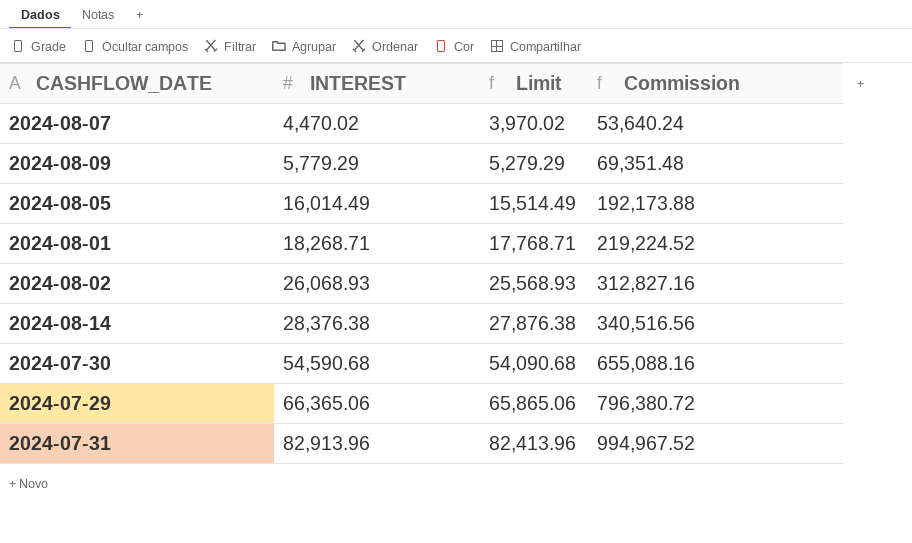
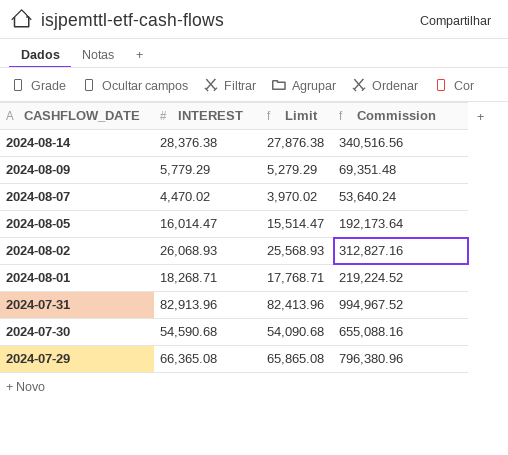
row order: INTEREST ascending -> CASHFLOW_DATE descending
2024-08-05 | INTEREST: 16,014.49 -> 16,014.47
2024-08-05 | Limit: 15,514.49 -> 15,514.47
2024-08-05 | Commission: 192,173.88 -> 192,173.64
2024-07-29 | INTEREST: 66,365.06 -> 66,365.08
2024-07-29 | Limit: 65,865.06 -> 65,865.08
2024-07-29 | Commission: 796,380.72 -> 796,380.96

